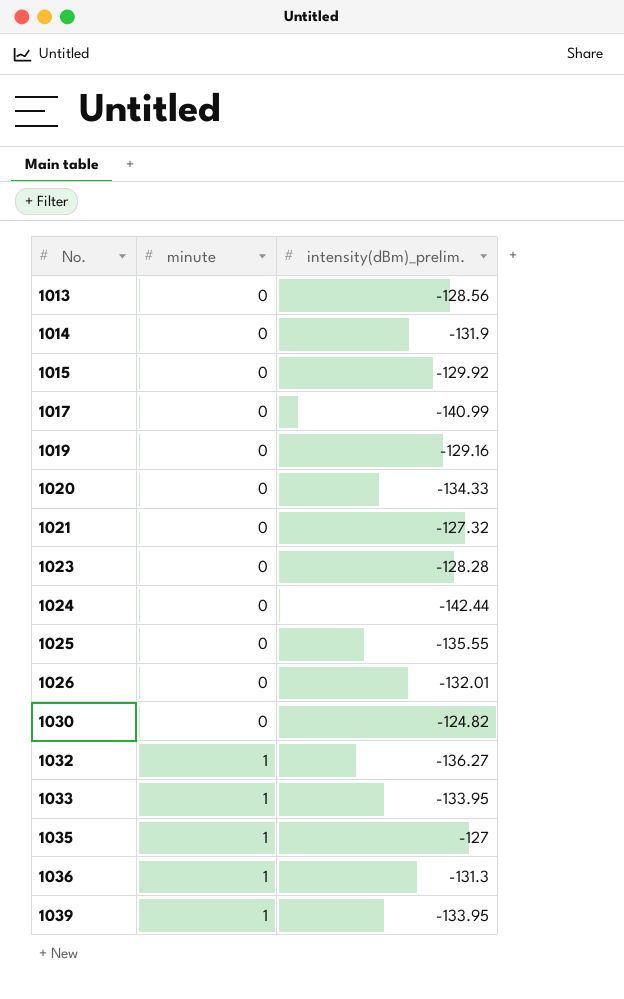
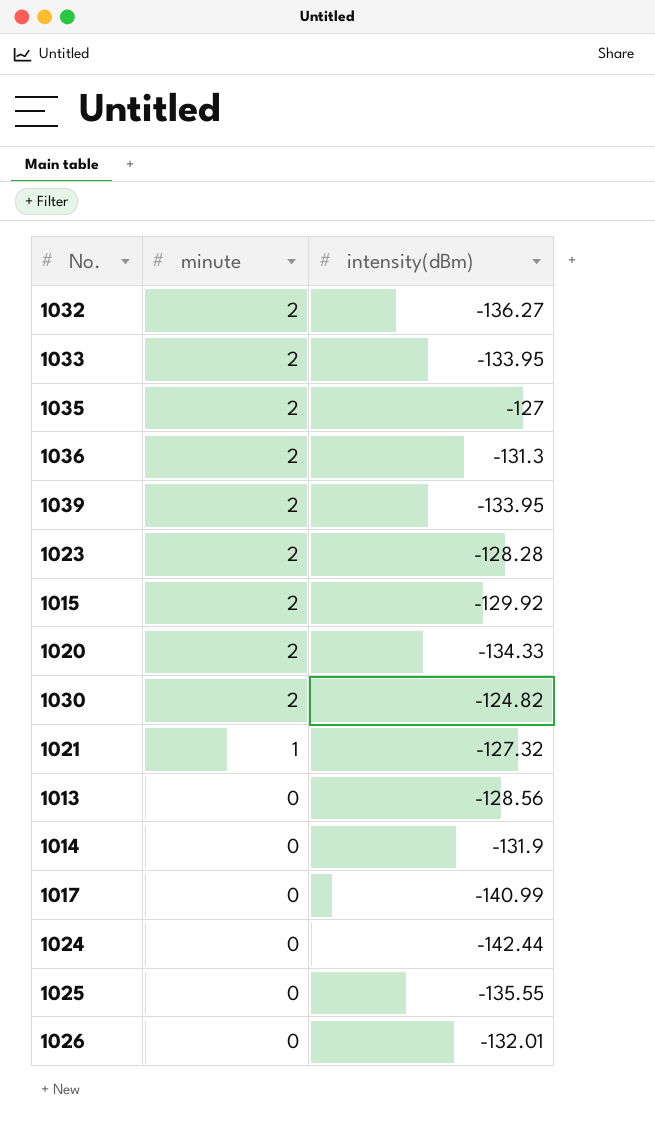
row order: No. ascending -> minute descending
column name: intensity(dBm)_prelim. -> intensity(dBm)
row 1019: 0 | -129.16 -> none
1032 | minute: 1 -> 2
1033 | minute: 1 -> 2
1035 | minute: 1 -> 2
1036 | minute: 1 -> 2
1039 | minute: 1 -> 2
1023 | minute: 0 -> 2
1015 | minute: 0 -> 2
1020 | minute: 0 -> 2
1030 | minute: 0 -> 2
1021 | minute: 0 -> 1

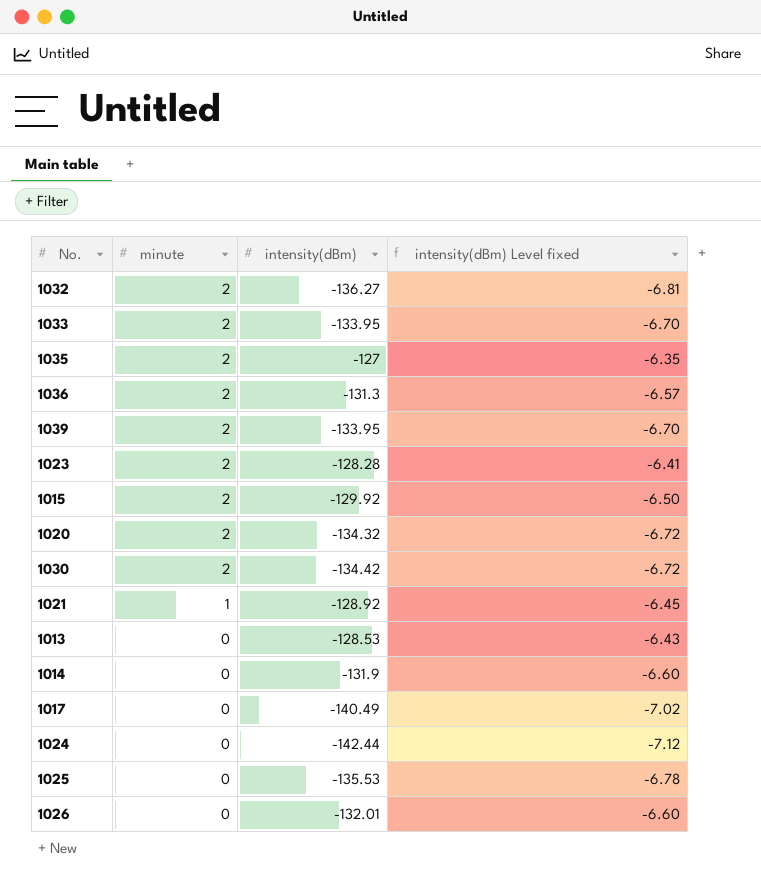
column intensity(dBm) Level fixed | formula: none -> [intensity(dBm)] * 0.05
1020 | intensity(dBm): -134.33 -> -134.32
1030 | intensity(dBm): -124.82 -> -134.42
1021 | intensity(dBm): -127.32 -> -128.92
1013 | intensity(dBm): -128.56 -> -128.53
1017 | intensity(dBm): -140.99 -> -140.49
1025 | intensity(dBm): -135.55 -> -135.53

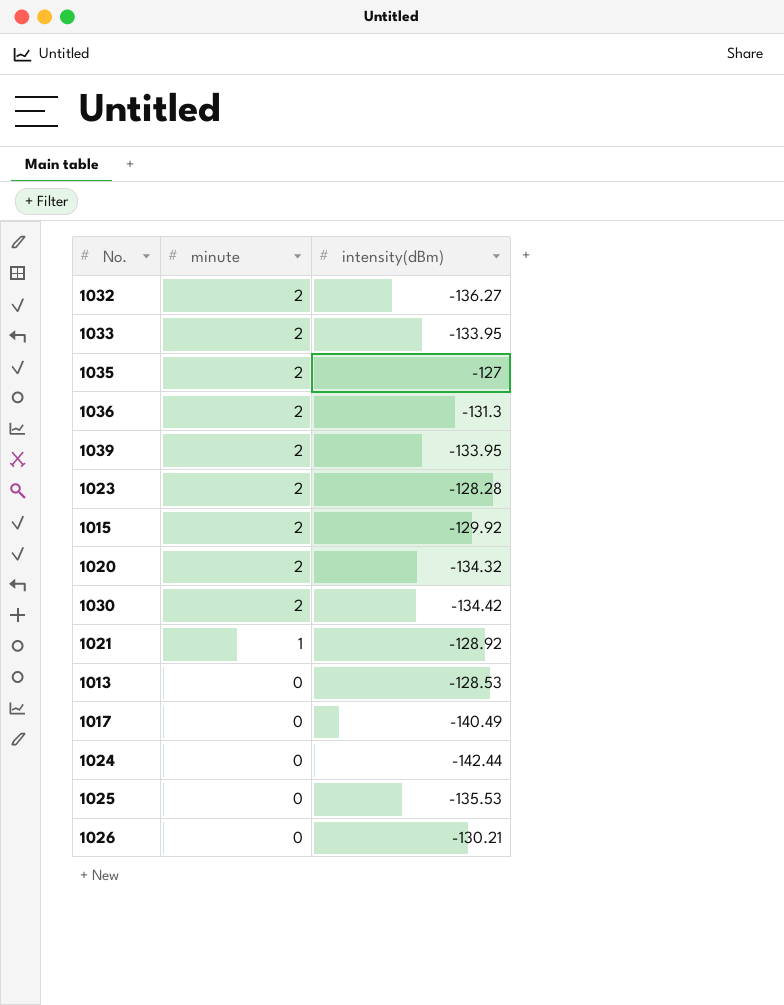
column intensity(dBm) Level fixed | formula: [intensity(dBm)] * 0.05 -> none
row 1014: 0 | -131.9 | -6.60 -> none
1026 | intensity(dBm): -132.01 -> -130.21

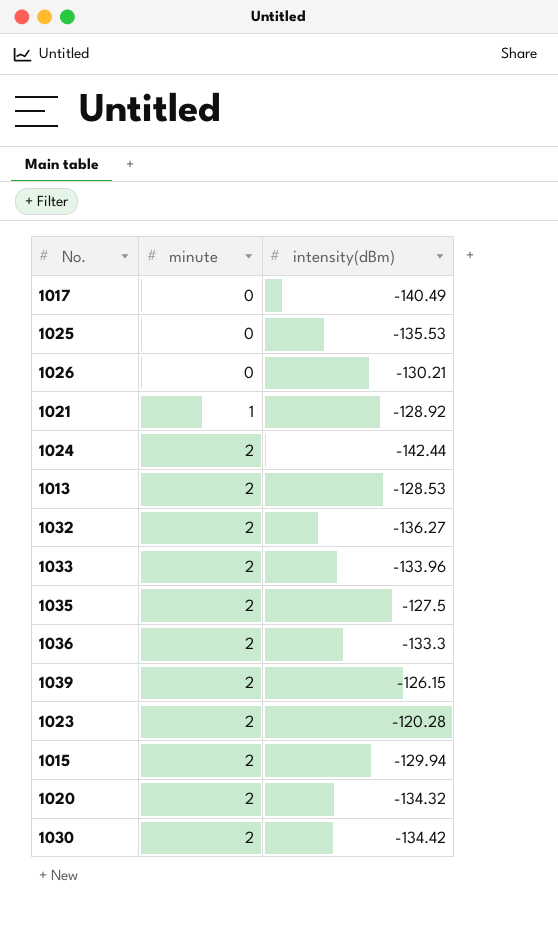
row order: minute descending -> minute ascending
1024 | minute: 0 -> 2
1013 | minute: 0 -> 2
1033 | intensity(dBm): -133.95 -> -133.96
1035 | intensity(dBm): -127 -> -127.5
1036 | intensity(dBm): -131.3 -> -133.3
1039 | intensity(dBm): -133.95 -> -126.15
1023 | intensity(dBm): -128.28 -> -120.28
1015 | intensity(dBm): -129.92 -> -129.94

